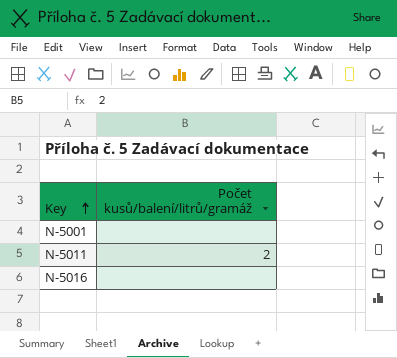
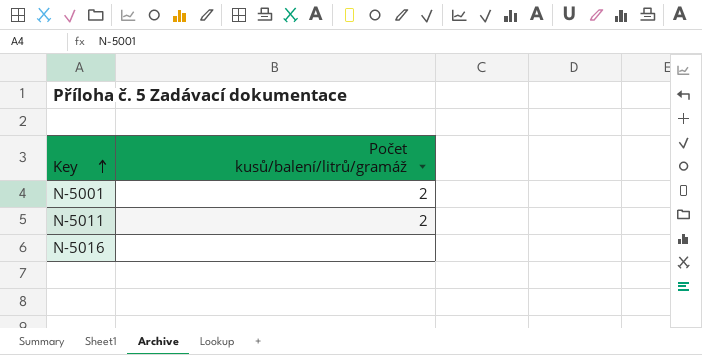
N-5001 | Počet kusů/balení/litrů/gramáž: none -> 2

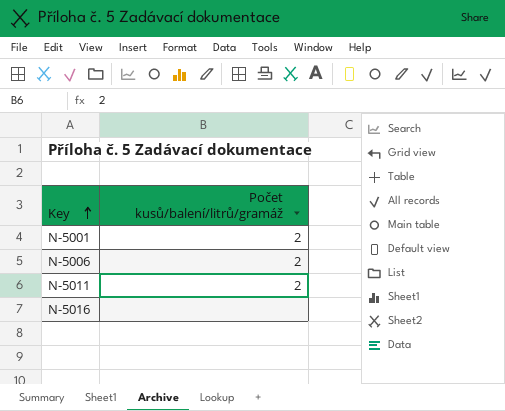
row N-5006: none -> 2

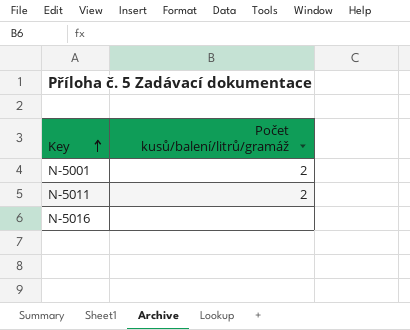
row N-5006: 2 -> none

